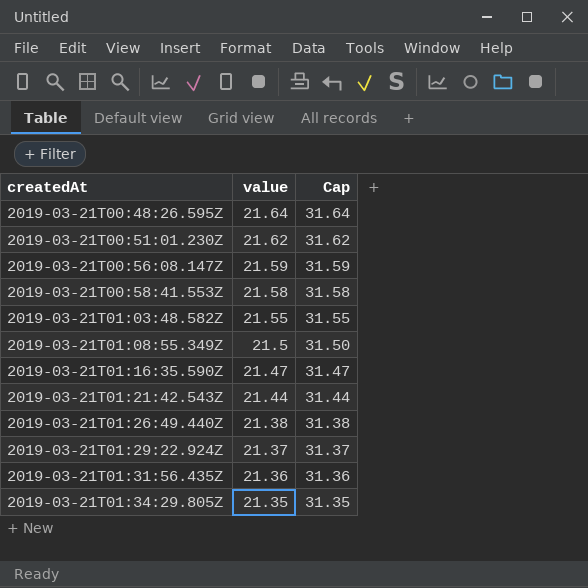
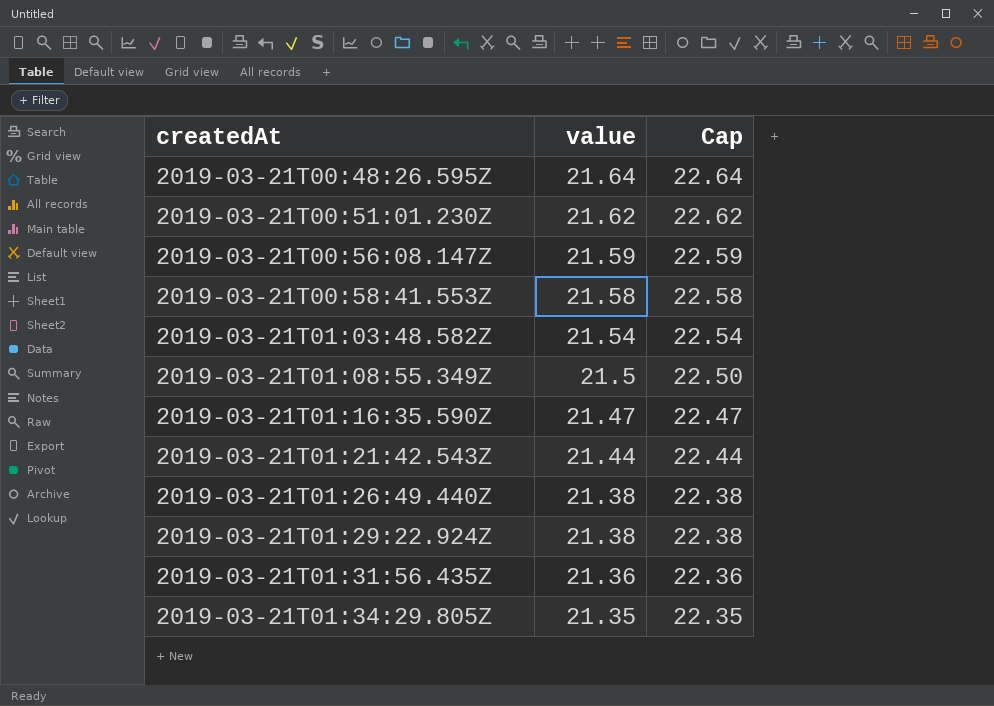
column Cap | formula: [value] + 10 -> [value] + 1
2019-03-21T01:03:48.582Z | value: 21.55 -> 21.54
2019-03-21T01:29:22.924Z | value: 21.37 -> 21.38

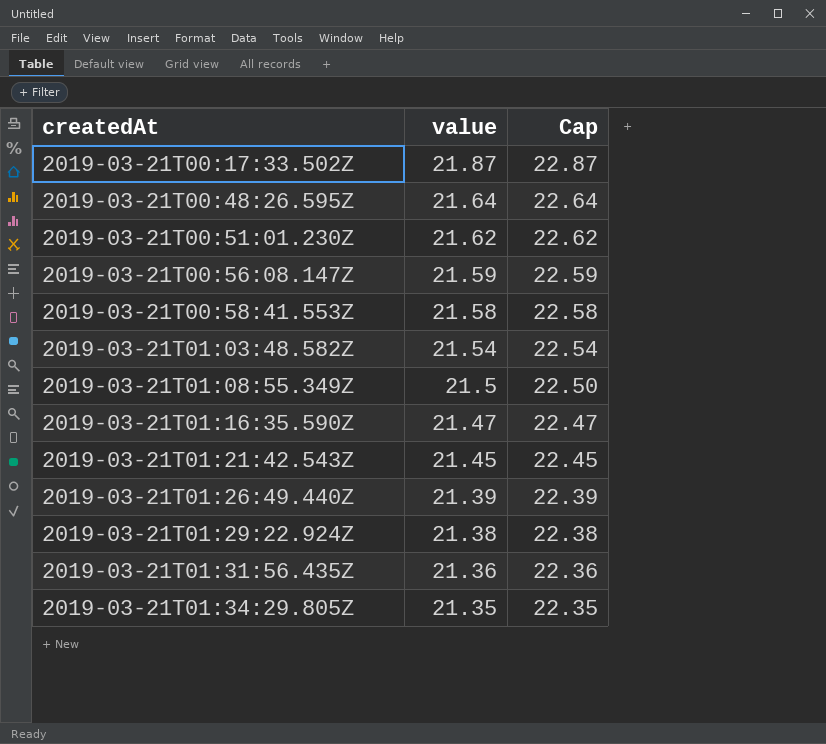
row 2019-03-21T00:17:33.502Z: none -> 21.87 | 22.87
2019-03-21T01:21:42.543Z | value: 21.44 -> 21.45
2019-03-21T01:21:42.543Z | Cap: 22.44 -> 22.45
2019-03-21T01:26:49.440Z | value: 21.38 -> 21.39
2019-03-21T01:26:49.440Z | Cap: 22.38 -> 22.39

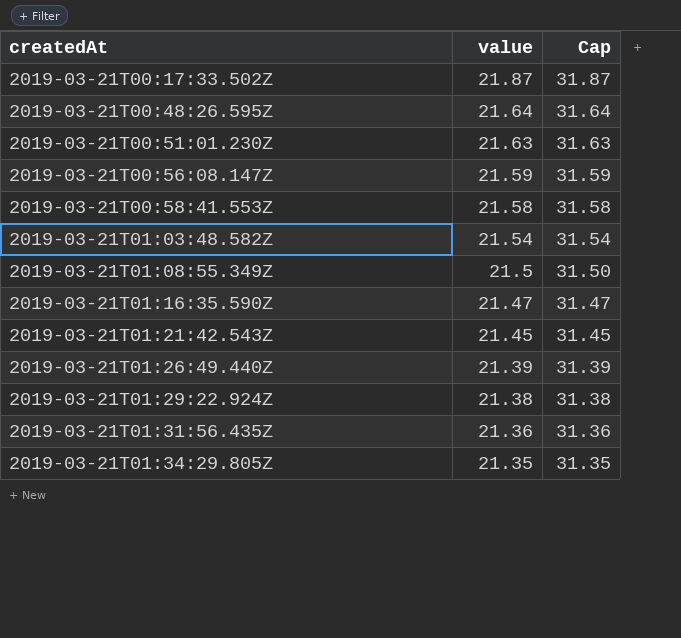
column Cap | formula: [value] + 1 -> [value] + 10
2019-03-21T00:51:01.230Z | value: 21.62 -> 21.63

